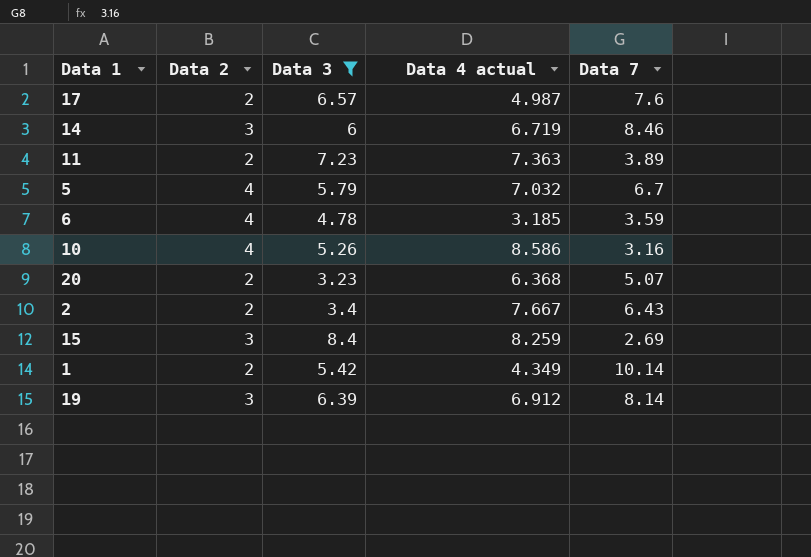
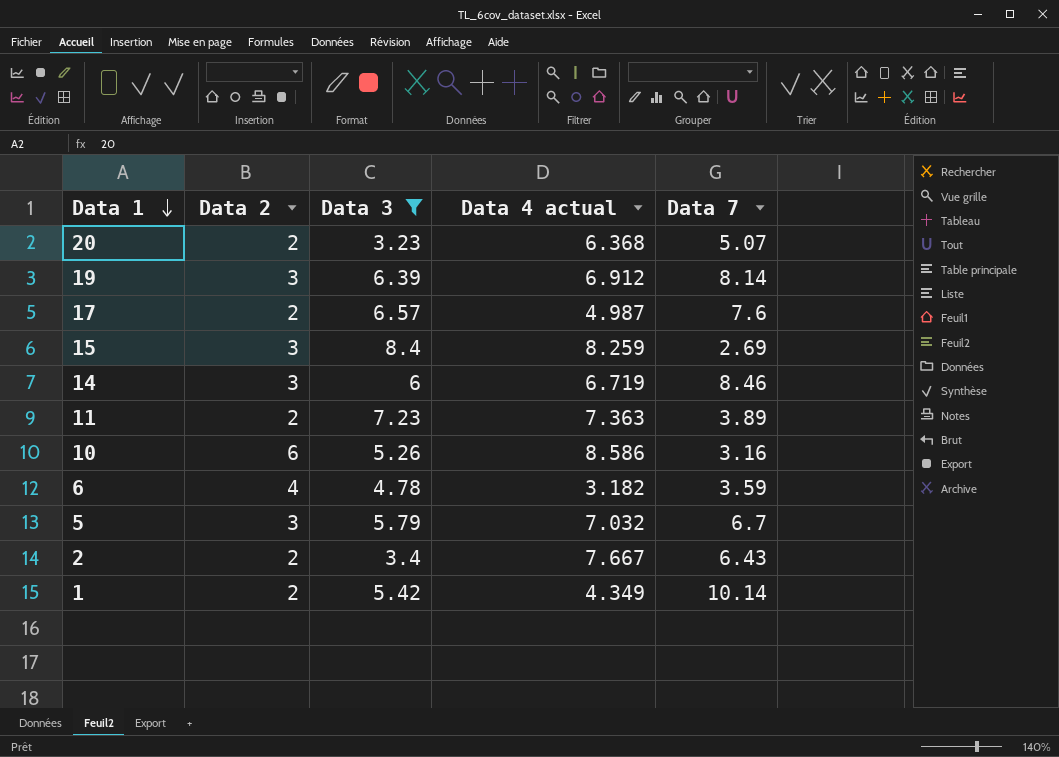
row order: none -> Data 1 descending
10 | Data 2: 4 -> 6
6 | Data 4 actual: 3.185 -> 3.182
5 | Data 2: 4 -> 3

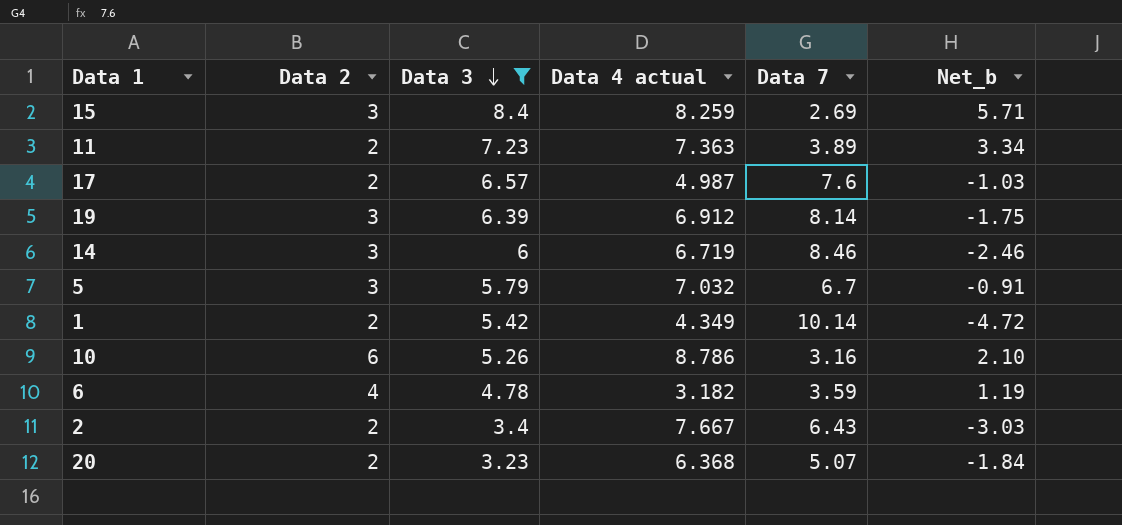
row order: Data 1 descending -> Data 3 descending
column Net_b | formula: none -> [Data 3] - [Data 7]
10 | Data 4 actual: 8.586 -> 8.786

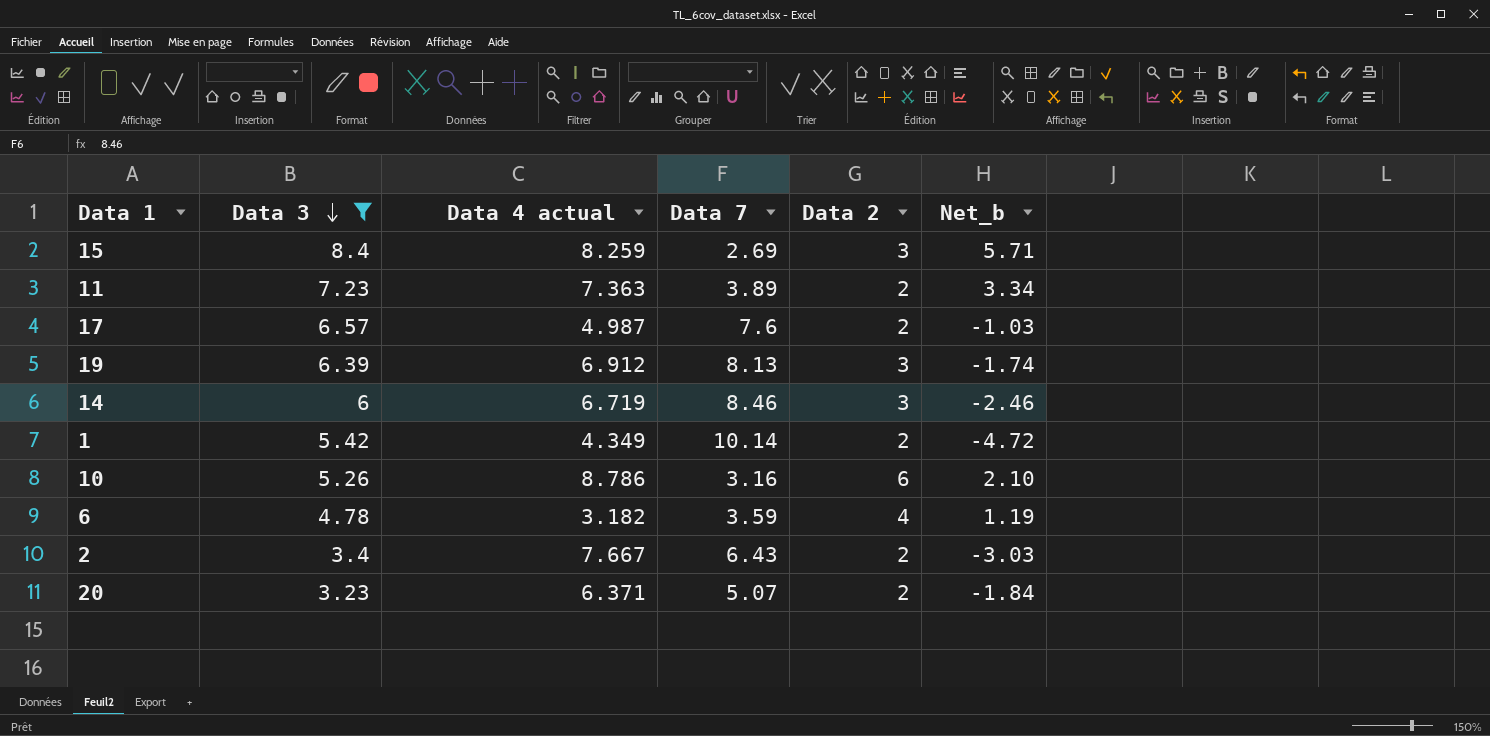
column Data 2 | position: 2 -> 5
row 5: 3 | 5.79 | 7.032 | 6.7 | -0.91 -> none
19 | Data 7: 8.14 -> 8.13
19 | Net_b: -1.75 -> -1.74
20 | Data 4 actual: 6.368 -> 6.371

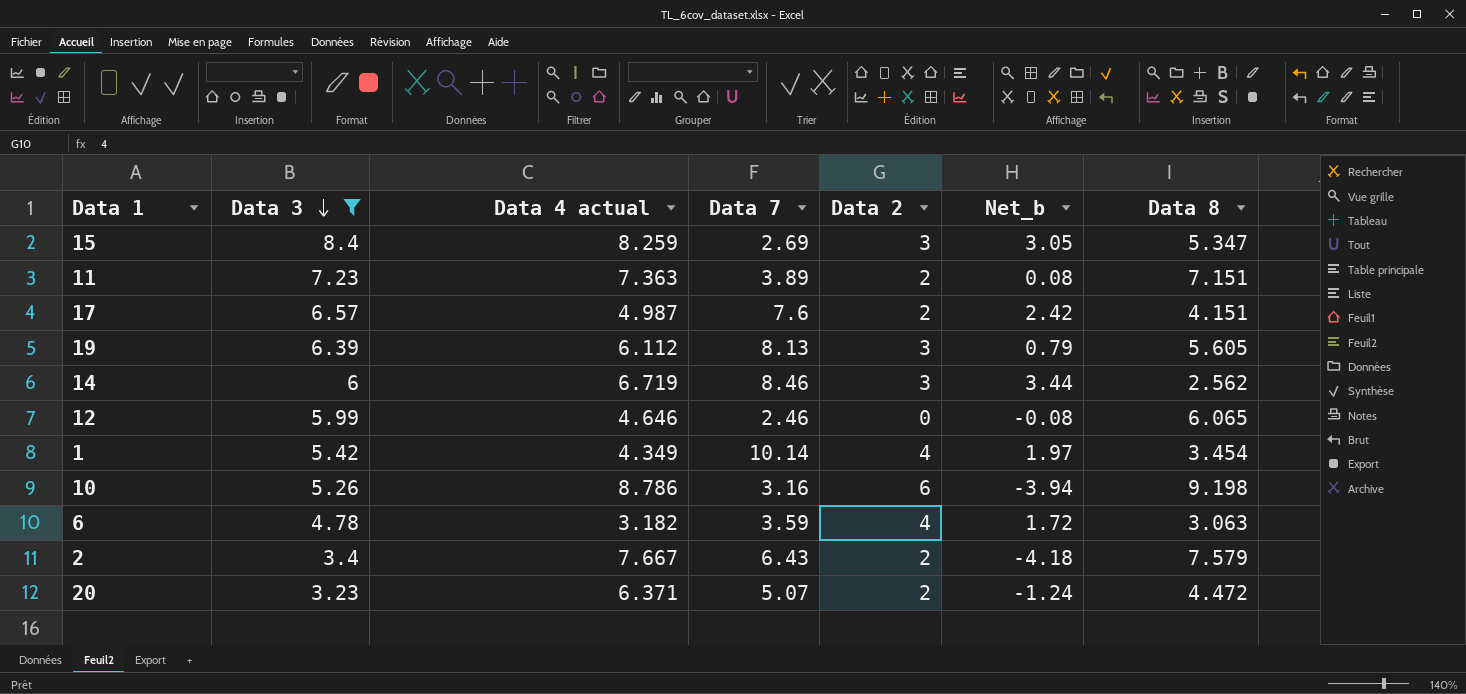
column Net_b | formula: [Data 3] - [Data 7] -> [Data 3] - [Data 8]
column Data 8 | position: none -> 7
19 | Data 4 actual: 6.912 -> 6.112
row 12: none -> 5.99 | 4.646 | 2.46 | 0 | -0.08 | 6.065
1 | Data 2: 2 -> 4

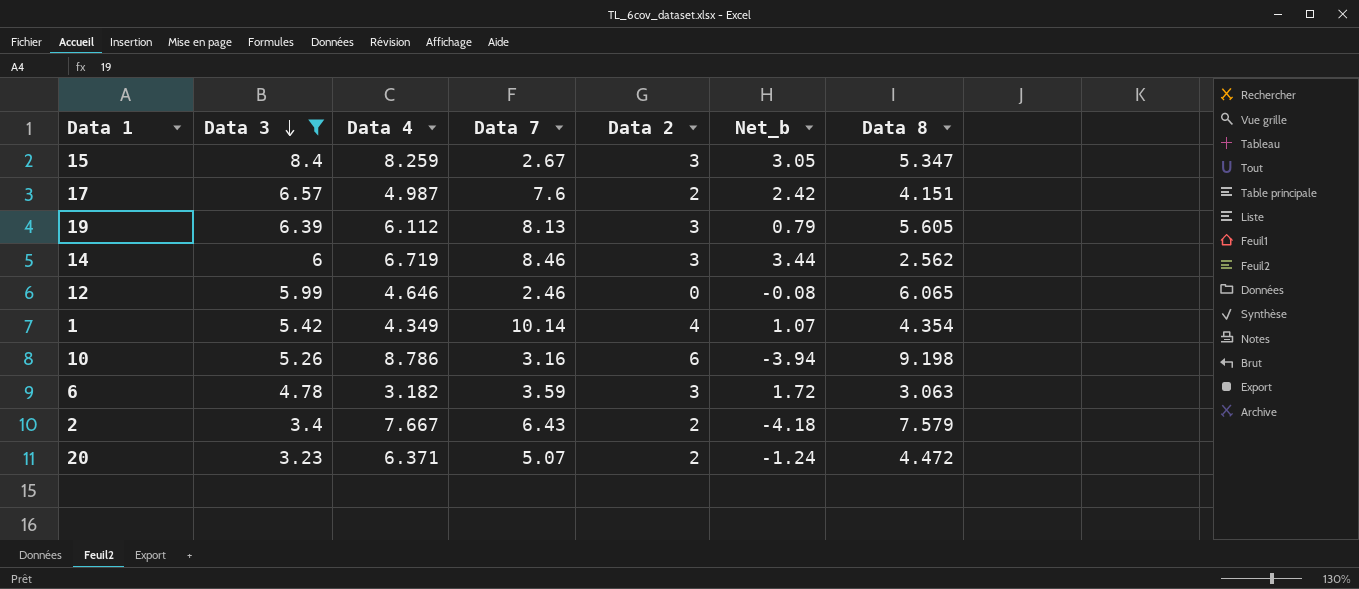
column name: Data 4 actual -> Data 4
row 11: 7.23 | 7.363 | 3.89 | 2 | 0.08 | 7.151 -> none
15 | Data 7: 2.69 -> 2.67
1 | Net_b: 1.97 -> 1.07
1 | Data 8: 3.454 -> 4.354
6 | Data 2: 4 -> 3

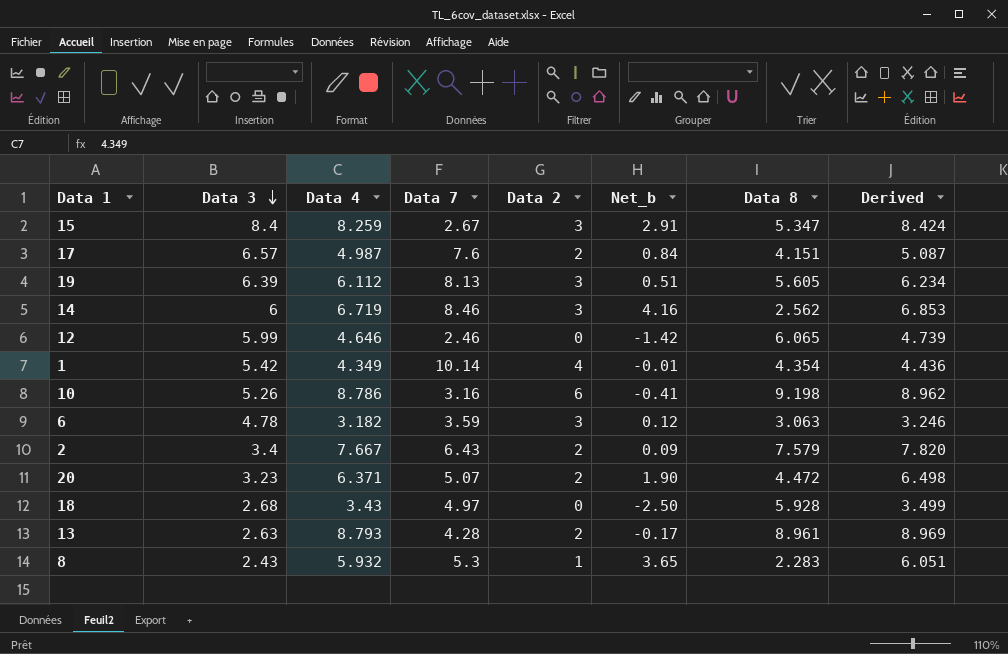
filter: Data 3 >= 3.23 -> none
column Net_b | formula: [Data 3] - [Data 8] -> [Data 4] - [Data 8]
column Derived | formula: none -> [Data 4] * 1.02

